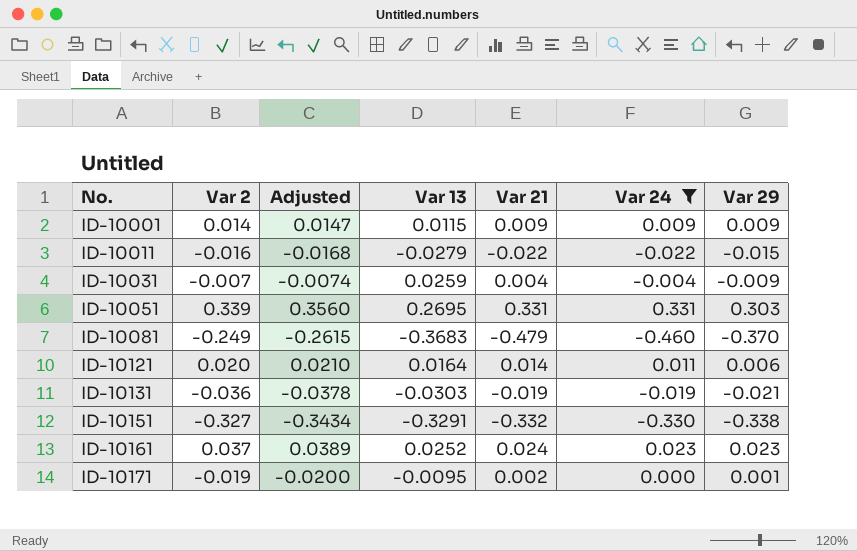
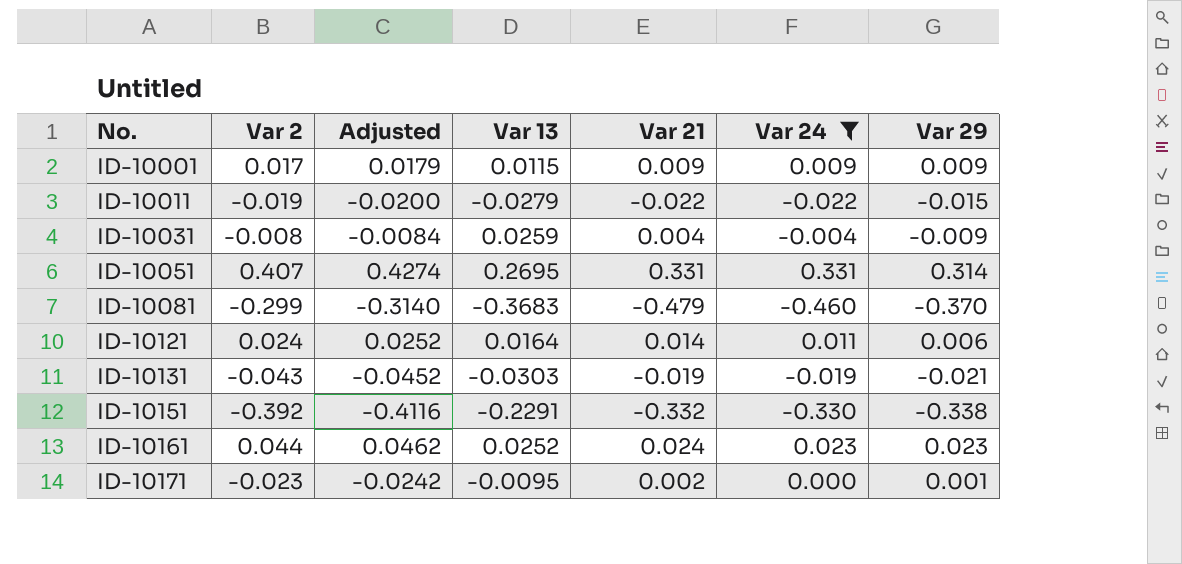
ID-10001 | Var 2: 0.014 -> 0.017
ID-10001 | Adjusted: 0.0147 -> 0.0179
ID-10011 | Var 2: -0.016 -> -0.019
ID-10011 | Adjusted: -0.0168 -> -0.0200
ID-10031 | Var 2: -0.007 -> -0.008
ID-10031 | Adjusted: -0.0074 -> -0.0084
ID-10051 | Var 2: 0.339 -> 0.407
ID-10051 | Adjusted: 0.3560 -> 0.4274
ID-10051 | Var 29: 0.303 -> 0.314
ID-10081 | Var 2: -0.249 -> -0.299
ID-10081 | Adjusted: -0.2615 -> -0.3140
ID-10121 | Var 2: 0.020 -> 0.024
ID-10121 | Adjusted: 0.0210 -> 0.0252
ID-10131 | Var 2: -0.036 -> -0.043
ID-10131 | Adjusted: -0.0378 -> -0.0452
ID-10151 | Var 2: -0.327 -> -0.392
ID-10151 | Adjusted: -0.3434 -> -0.4116
ID-10151 | Var 13: -0.3291 -> -0.2291
ID-10161 | Var 2: 0.037 -> 0.044
ID-10161 | Adjusted: 0.0389 -> 0.0462
ID-10171 | Var 2: -0.019 -> -0.023
ID-10171 | Adjusted: -0.0200 -> -0.0242

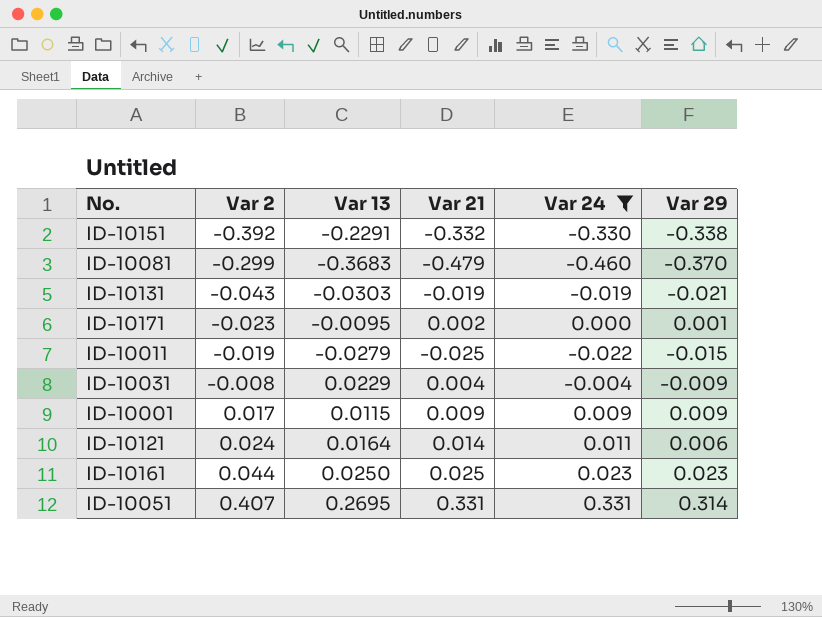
row order: No. ascending -> Var 2 ascending
column Adjusted | formula: [Var 2] * 1.05 -> none
ID-10011 | Var 21: -0.022 -> -0.025
ID-10031 | Var 13: 0.0259 -> 0.0229
ID-10161 | Var 13: 0.0252 -> 0.0250
ID-10161 | Var 21: 0.024 -> 0.025

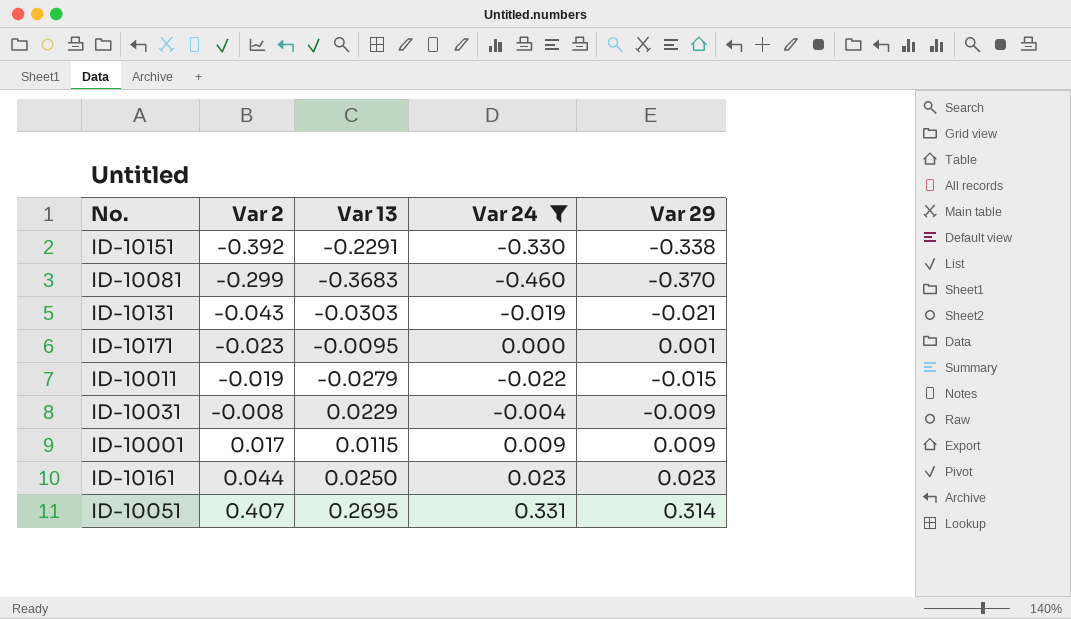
column Var 21 | position: 4 -> none
row ID-10121: 0.024 | 0.0164 | 0.014 | 0.011 | 0.006 -> none

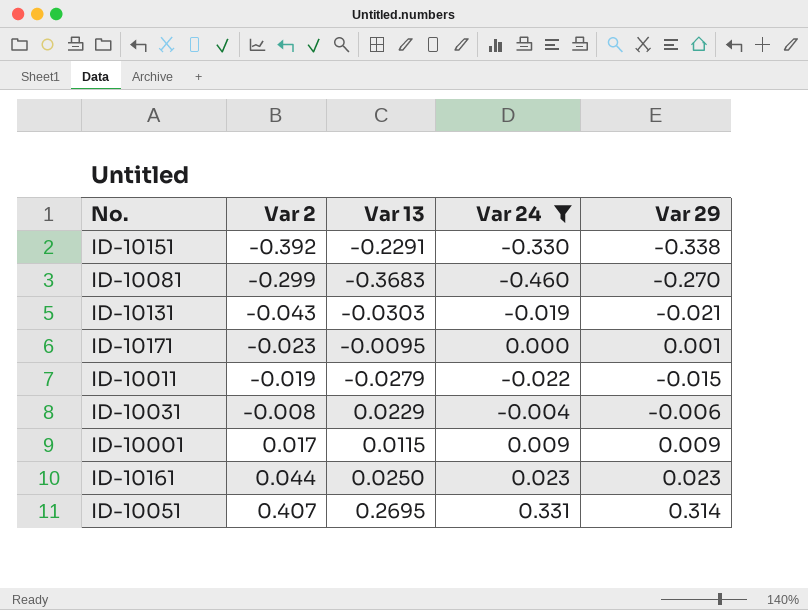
ID-10081 | Var 29: -0.370 -> -0.270
ID-10031 | Var 29: -0.009 -> -0.006

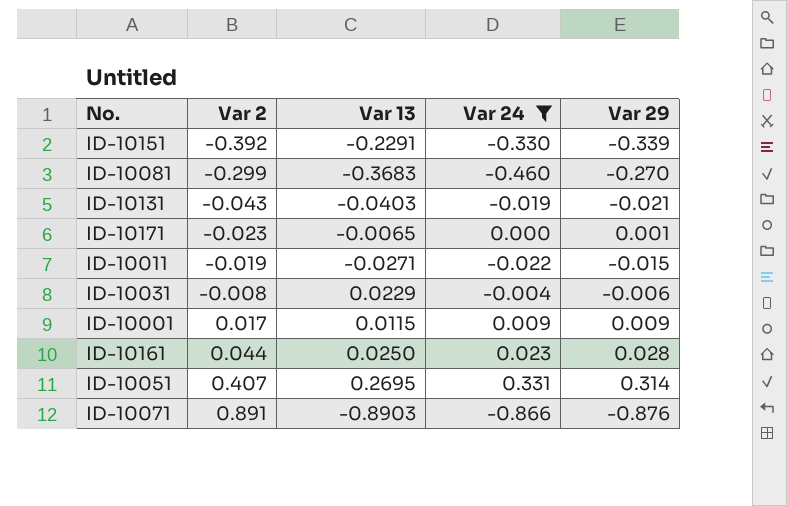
ID-10151 | Var 29: -0.338 -> -0.339
ID-10131 | Var 13: -0.0303 -> -0.0403
ID-10171 | Var 13: -0.0095 -> -0.0065
ID-10011 | Var 13: -0.0279 -> -0.0271
ID-10161 | Var 29: 0.023 -> 0.028
row ID-10071: none -> 0.891 | -0.8903 | -0.866 | -0.876

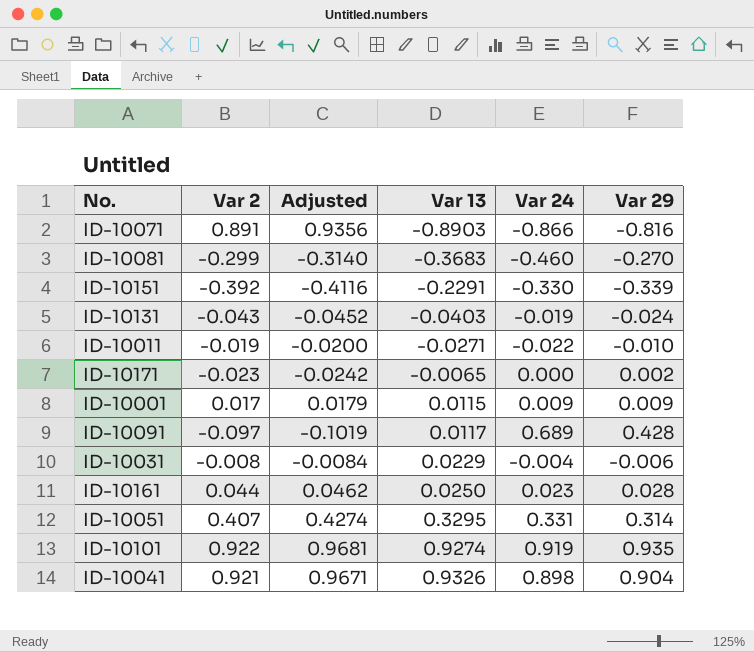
filter: Var 24 <= 0.331 -> none
row order: Var 2 ascending -> Var 13 ascending
column Adjusted | formula: none -> [Var 2] * 1.05
ID-10071 | Var 29: -0.876 -> -0.816
ID-10131 | Var 29: -0.021 -> -0.024
ID-10011 | Var 29: -0.015 -> -0.010
ID-10171 | Var 29: 0.001 -> 0.002
ID-10051 | Var 13: 0.2695 -> 0.3295

